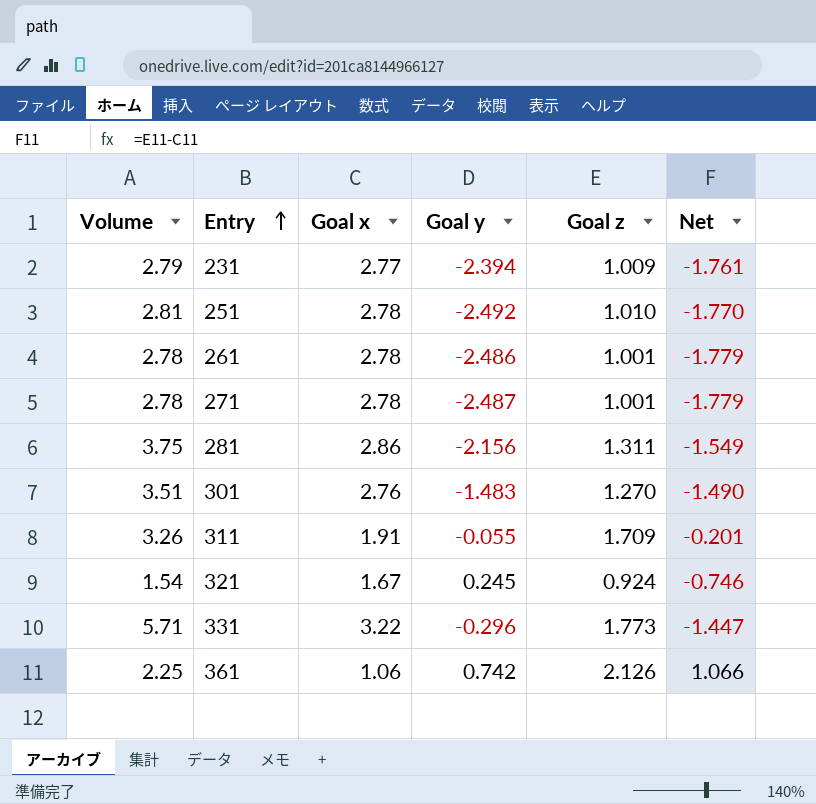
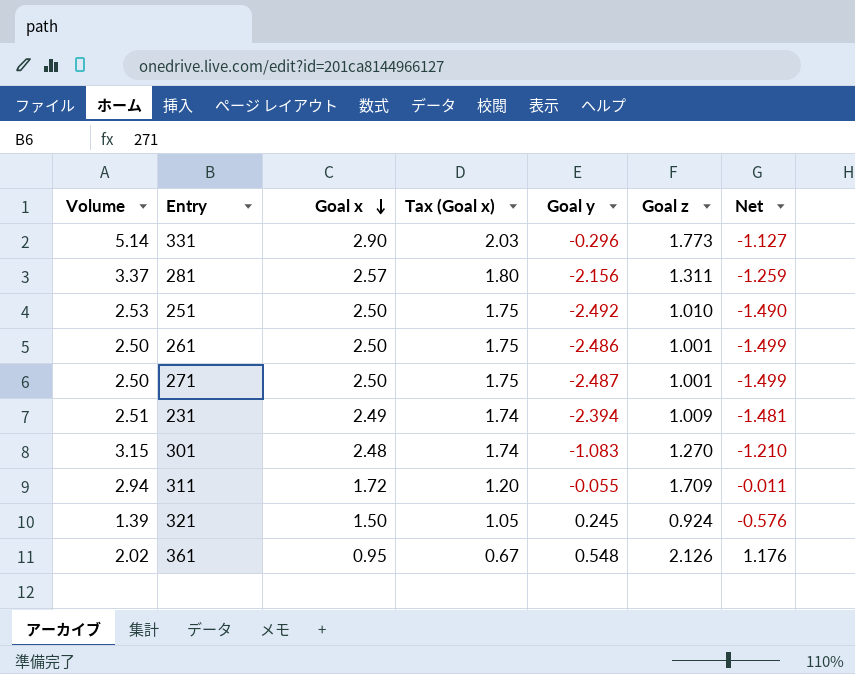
row order: Entry ascending -> Goal x descending
column Tax (Goal x) | formula: none -> [Goal x] * 0.7
331 | Volume: 5.71 -> 5.14
331 | Goal x: 3.22 -> 2.90
331 | Net: -1.447 -> -1.127
281 | Volume: 3.75 -> 3.37
281 | Goal x: 2.86 -> 2.57
281 | Net: -1.549 -> -1.259
251 | Volume: 2.81 -> 2.53
251 | Goal x: 2.78 -> 2.50
251 | Net: -1.770 -> -1.490
261 | Volume: 2.78 -> 2.50
261 | Goal x: 2.78 -> 2.50
261 | Net: -1.779 -> -1.499
271 | Volume: 2.78 -> 2.50
271 | Goal x: 2.78 -> 2.50
271 | Net: -1.779 -> -1.499
231 | Volume: 2.79 -> 2.51
231 | Goal x: 2.77 -> 2.49
231 | Net: -1.761 -> -1.481
301 | Volume: 3.51 -> 3.15
301 | Goal x: 2.76 -> 2.48
301 | Goal y: -1.483 -> -1.083
301 | Net: -1.490 -> -1.210
311 | Volume: 3.26 -> 2.94
311 | Goal x: 1.91 -> 1.72
311 | Net: -0.201 -> -0.011
321 | Volume: 1.54 -> 1.39
321 | Goal x: 1.67 -> 1.50
321 | Net: -0.746 -> -0.576
361 | Volume: 2.25 -> 2.02
361 | Goal x: 1.06 -> 0.95
361 | Goal y: 0.742 -> 0.548
361 | Net: 1.066 -> 1.176

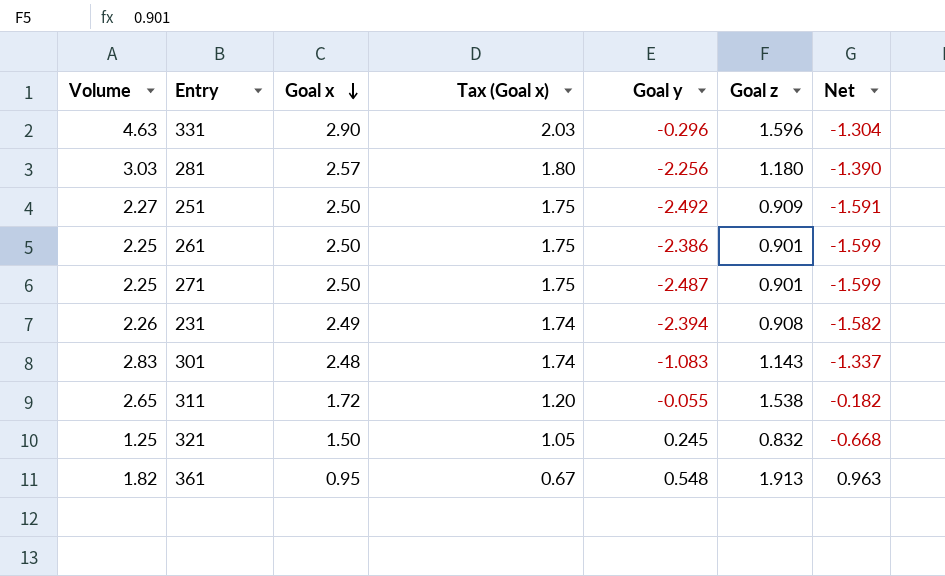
331 | Volume: 5.14 -> 4.63
331 | Goal z: 1.773 -> 1.596
331 | Net: -1.127 -> -1.304
281 | Volume: 3.37 -> 3.03
281 | Goal y: -2.156 -> -2.256
281 | Goal z: 1.311 -> 1.180
281 | Net: -1.259 -> -1.390
251 | Volume: 2.53 -> 2.27
251 | Goal z: 1.010 -> 0.909
251 | Net: -1.490 -> -1.591
261 | Volume: 2.50 -> 2.25
261 | Goal y: -2.486 -> -2.386
261 | Goal z: 1.001 -> 0.901
261 | Net: -1.499 -> -1.599
271 | Volume: 2.50 -> 2.25
271 | Goal z: 1.001 -> 0.901
271 | Net: -1.499 -> -1.599
231 | Volume: 2.51 -> 2.26
231 | Goal z: 1.009 -> 0.908
231 | Net: -1.481 -> -1.582
301 | Volume: 3.15 -> 2.83
301 | Goal z: 1.270 -> 1.143
301 | Net: -1.210 -> -1.337
311 | Volume: 2.94 -> 2.65
311 | Goal z: 1.709 -> 1.538
311 | Net: -0.011 -> -0.182
321 | Volume: 1.39 -> 1.25
321 | Goal z: 0.924 -> 0.832
321 | Net: -0.576 -> -0.668
361 | Volume: 2.02 -> 1.82
361 | Goal z: 2.126 -> 1.913
361 | Net: 1.176 -> 0.963

